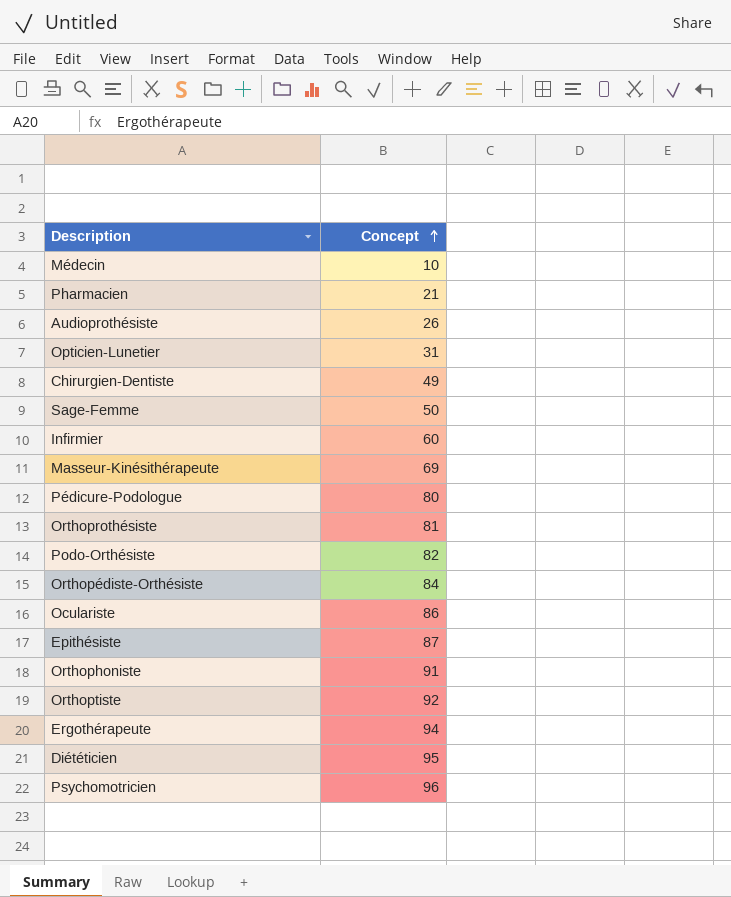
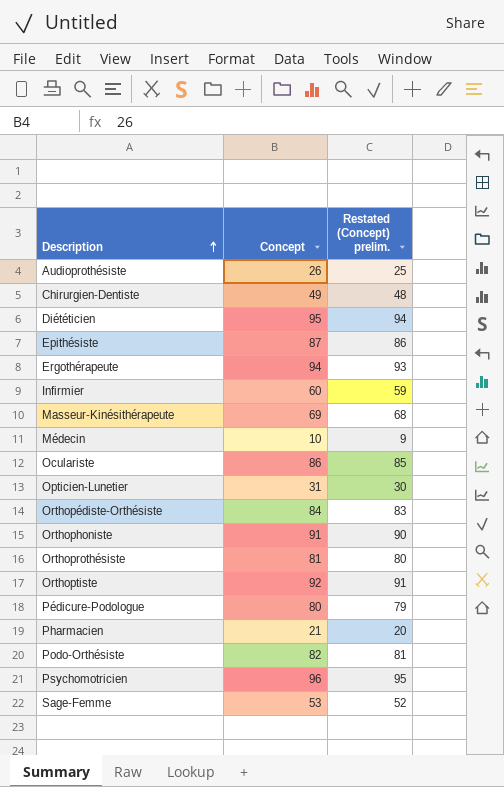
row order: Concept ascending -> Description ascending
column Restated (Concept) prelim. | formula: none -> [Concept] - 1
Sage-Femme | Concept: 50 -> 53

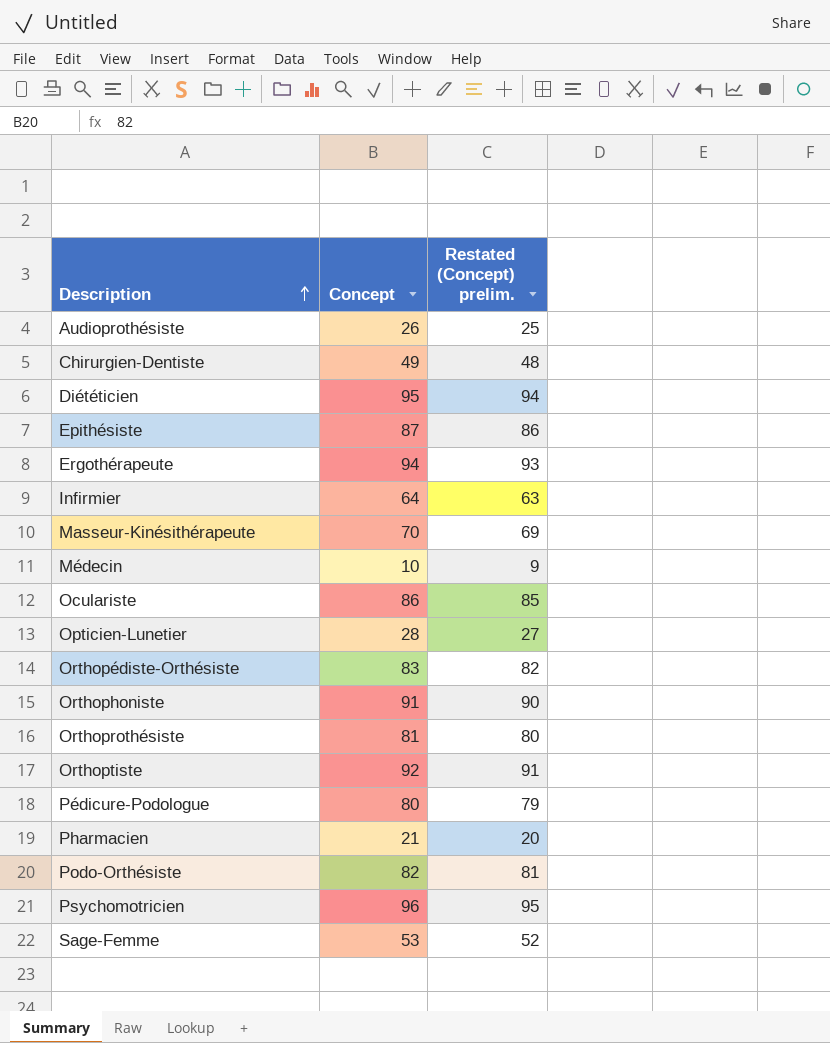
Infirmier | Concept: 60 -> 64
Infirmier | Restated (Concept) prelim.: 59 -> 63
Masseur-Kinésithérapeute | Concept: 69 -> 70
Masseur-Kinésithérapeute | Restated (Concept) prelim.: 68 -> 69
Opticien-Lunetier | Concept: 31 -> 28
Opticien-Lunetier | Restated (Concept) prelim.: 30 -> 27
Orthopédiste-Orthésiste | Concept: 84 -> 83
Orthopédiste-Orthésiste | Restated (Concept) prelim.: 83 -> 82

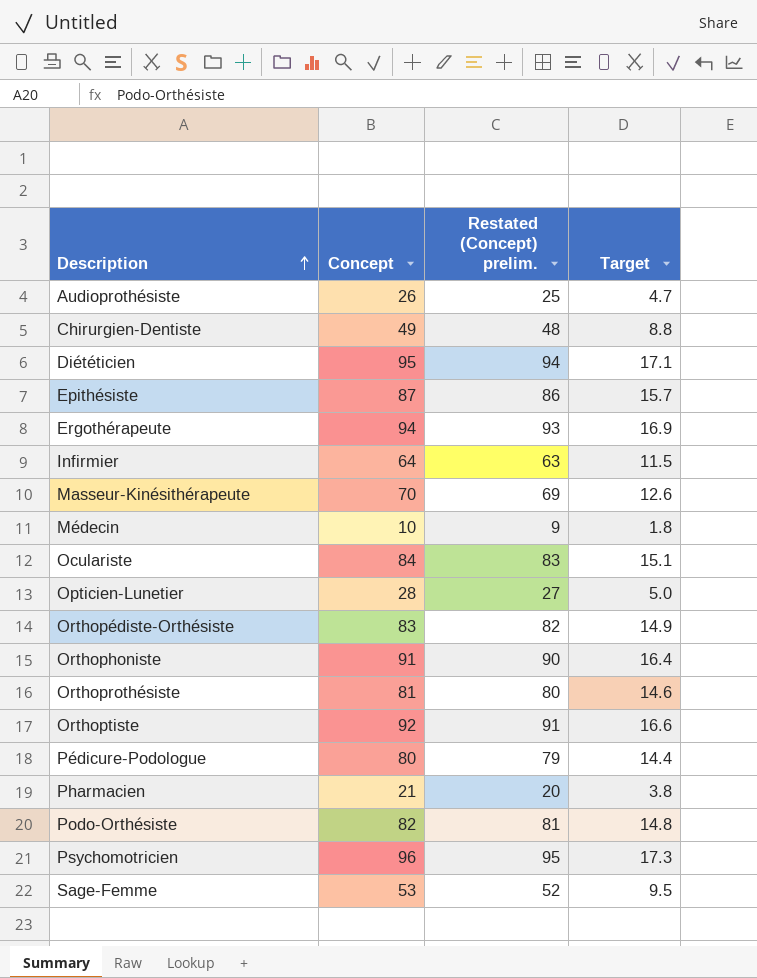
column Target | formula: none -> [Concept] * 0.18
Oculariste | Concept: 86 -> 84
Oculariste | Restated (Concept) prelim.: 85 -> 83

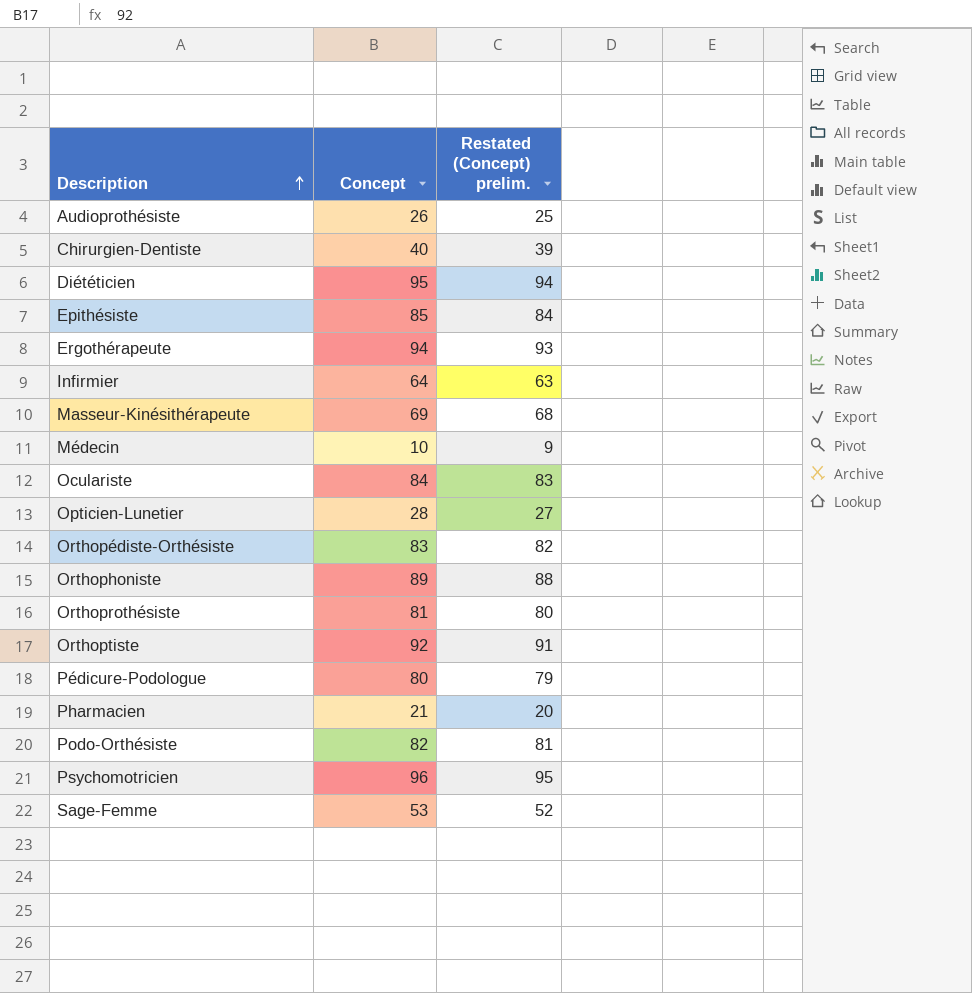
column Target | formula: [Concept] * 0.18 -> none
Chirurgien-Dentiste | Concept: 49 -> 40
Chirurgien-Dentiste | Restated (Concept) prelim.: 48 -> 39
Epithésiste | Concept: 87 -> 85
Epithésiste | Restated (Concept) prelim.: 86 -> 84
Masseur-Kinésithérapeute | Concept: 70 -> 69
Masseur-Kinésithérapeute | Restated (Concept) prelim.: 69 -> 68
Orthophoniste | Concept: 91 -> 89
Orthophoniste | Restated (Concept) prelim.: 90 -> 88

